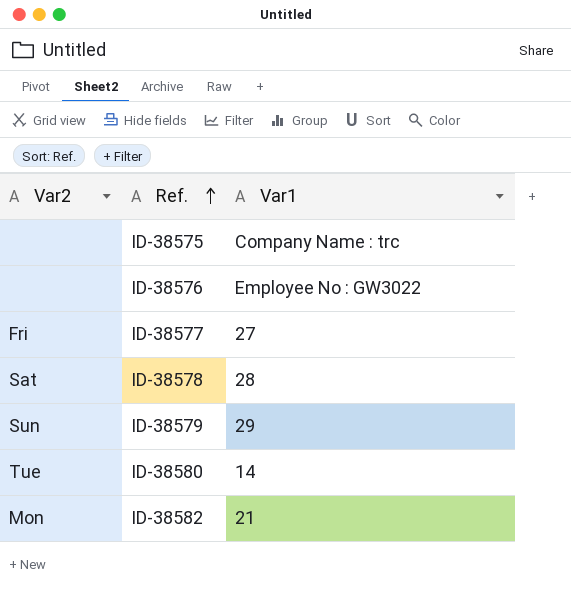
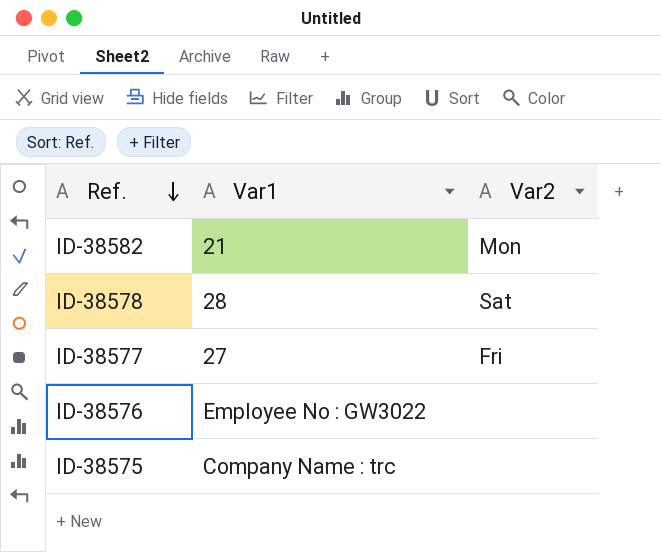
row order: Ref. ascending -> Ref. descending
column Var2 | position: 1 -> 3
row ID-38579: Sun | 29 -> none
row ID-38580: Tue | 14 -> none

